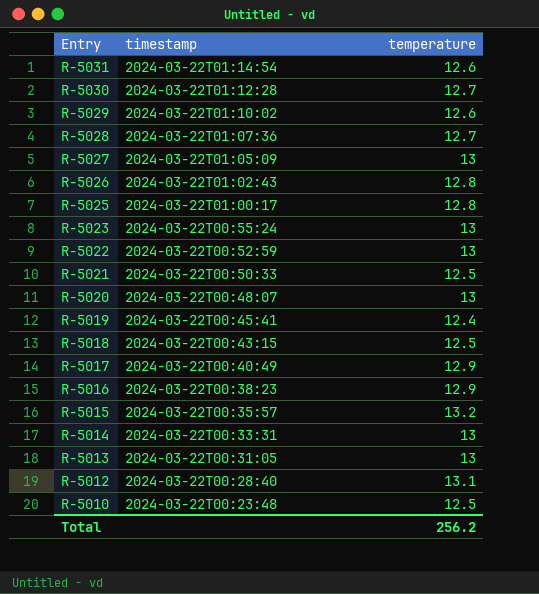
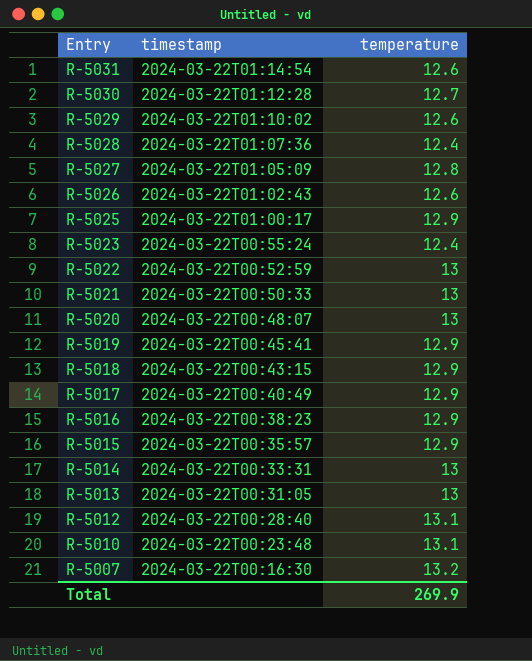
R-5028 | temperature: 12.7 -> 12.4
R-5027 | temperature: 13 -> 12.8
R-5026 | temperature: 12.8 -> 12.6
R-5025 | temperature: 12.8 -> 12.9
R-5023 | temperature: 13 -> 12.4
R-5021 | temperature: 12.5 -> 13
R-5019 | temperature: 12.4 -> 12.9
R-5018 | temperature: 12.5 -> 12.9
R-5015 | temperature: 13.2 -> 12.9
R-5010 | temperature: 12.5 -> 13.1
row R-5007: none -> 2024-03-22T00:16:30 | 13.2
Total | temperature: 256.2 -> 269.9

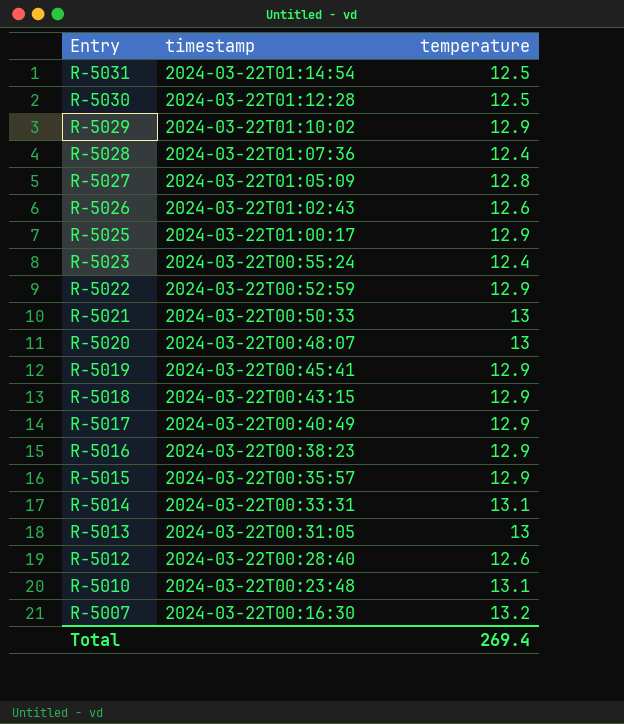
R-5031 | temperature: 12.6 -> 12.5
R-5030 | temperature: 12.7 -> 12.5
R-5029 | temperature: 12.6 -> 12.9
R-5022 | temperature: 13 -> 12.9
R-5014 | temperature: 13 -> 13.1
R-5012 | temperature: 13.1 -> 12.6
Total | temperature: 269.9 -> 269.4

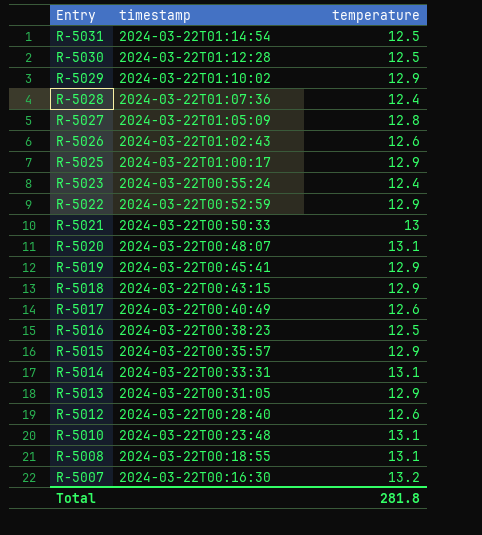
R-5020 | temperature: 13 -> 13.1
R-5017 | temperature: 12.9 -> 12.6
R-5016 | temperature: 12.9 -> 12.5
R-5013 | temperature: 13 -> 12.9
row R-5008: none -> 2024-03-22T00:18:55 | 13.1
Total | temperature: 269.4 -> 281.8

